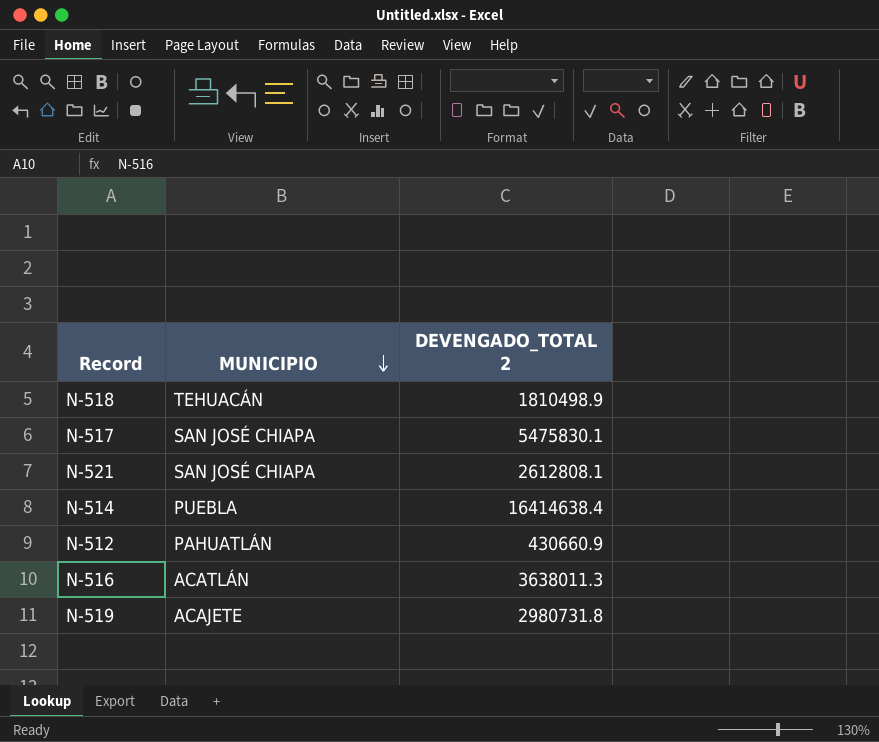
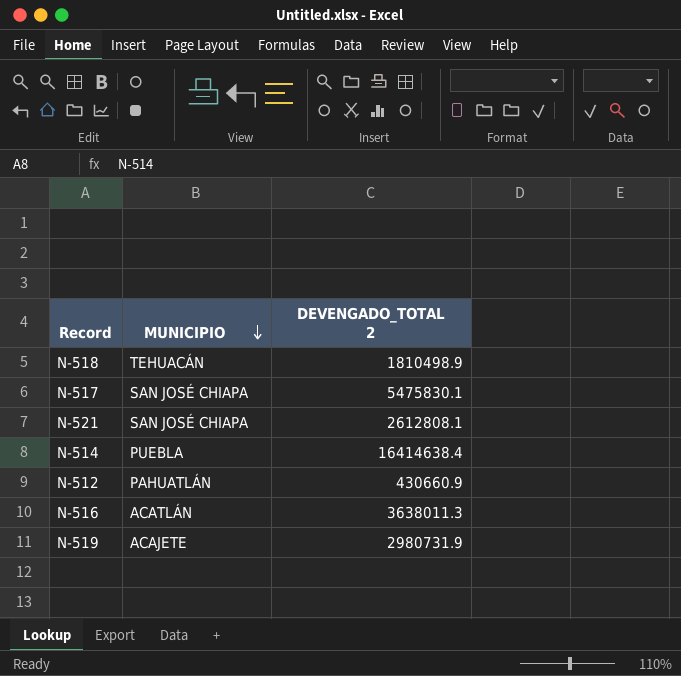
N-519 | DEVENGADO_TOTAL 2: 2980731.8 -> 2980731.9

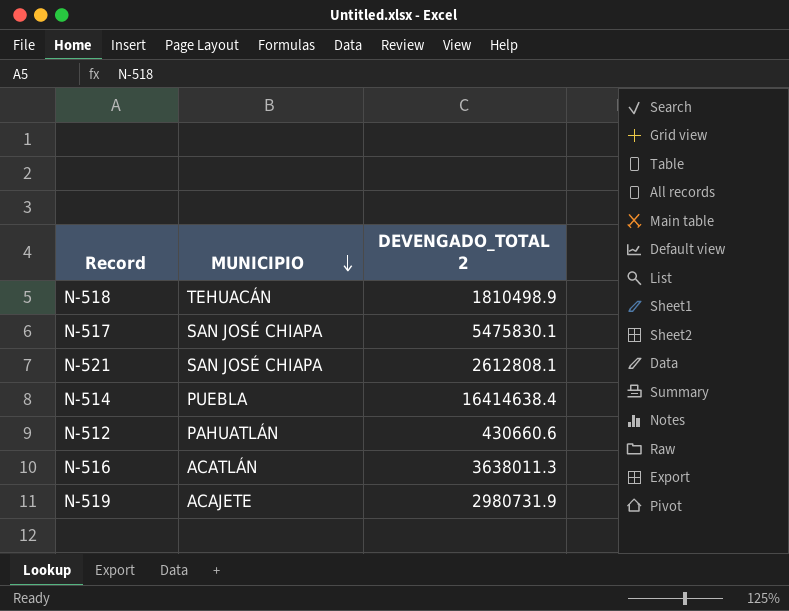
N-512 | DEVENGADO_TOTAL 2: 430660.9 -> 430660.6

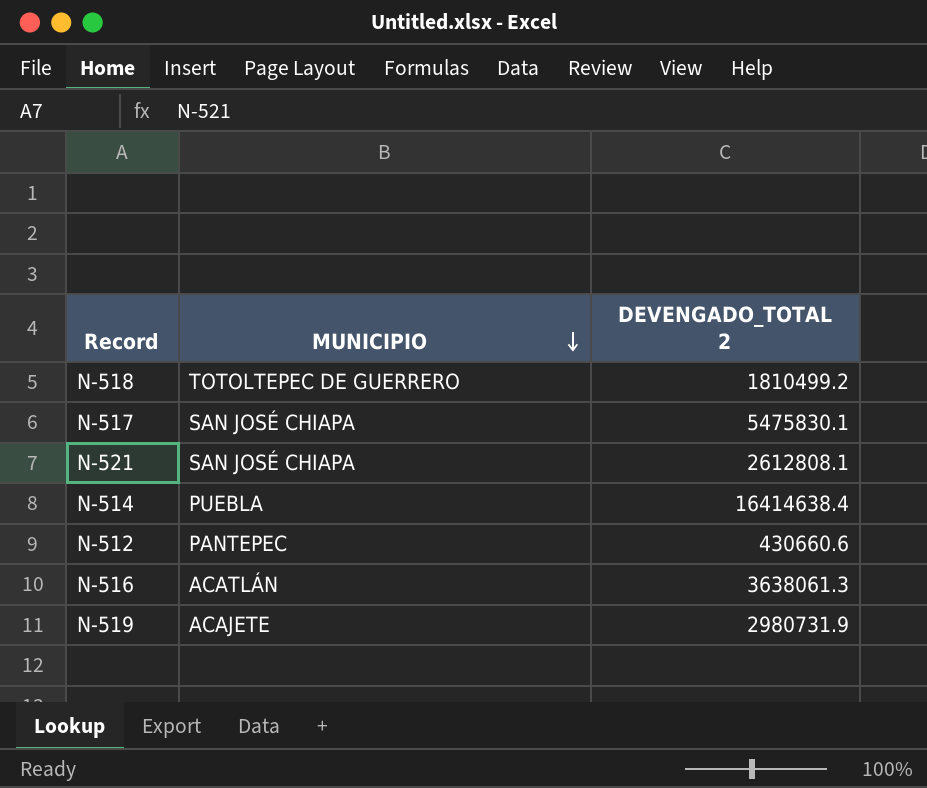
N-518 | MUNICIPIO: TEHUACÁN -> TOTOLTEPEC DE GUERRERO
N-518 | DEVENGADO_TOTAL 2: 1810498.9 -> 1810499.2
N-512 | MUNICIPIO: PAHUATLÁN -> PANTEPEC
N-516 | DEVENGADO_TOTAL 2: 3638011.3 -> 3638061.3

